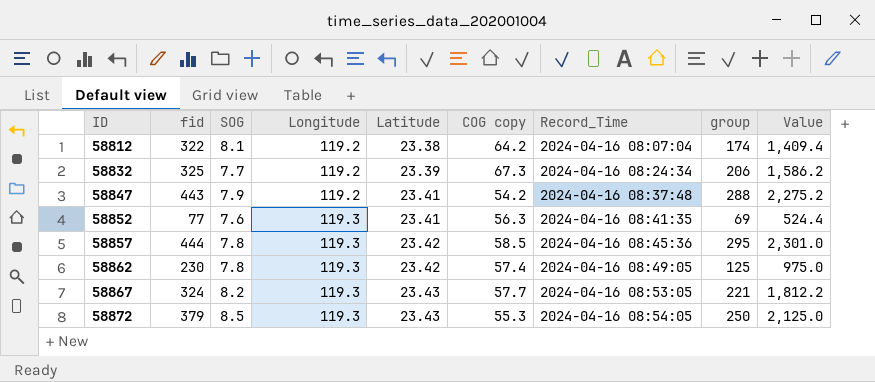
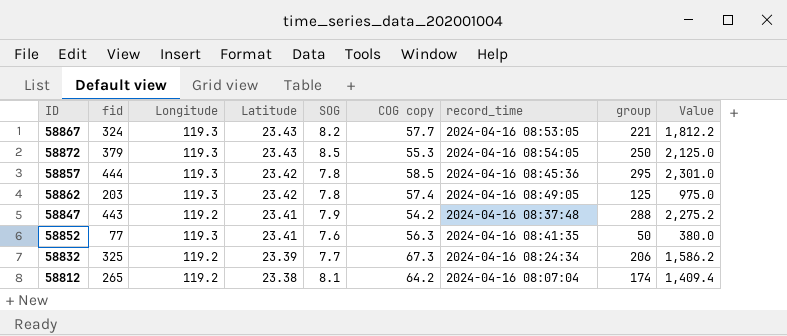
row order: ID ascending -> Latitude descending
column SOG | position: 3 -> 5
column name: Record_Time -> record_time
58862 | fid: 230 -> 203
58852 | group: 69 -> 50
58852 | Value: 524.4 -> 380.0
58812 | fid: 322 -> 265

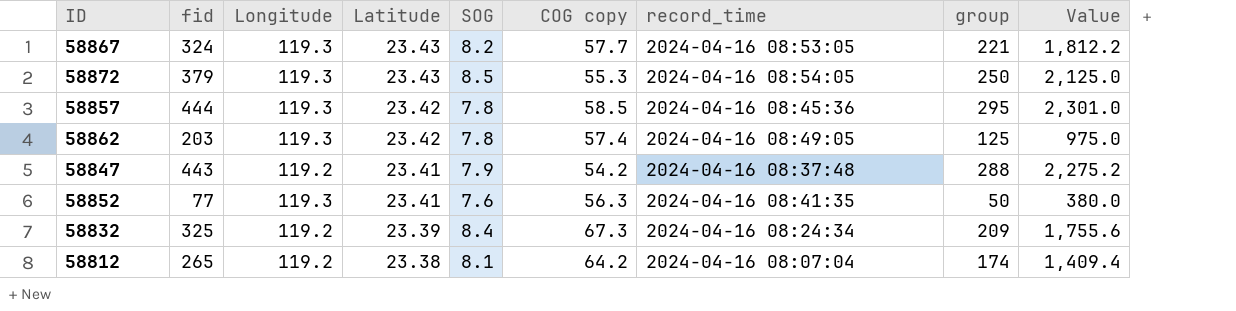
58832 | SOG: 7.7 -> 8.4
58832 | group: 206 -> 209
58832 | Value: 1,586.2 -> 1,755.6

